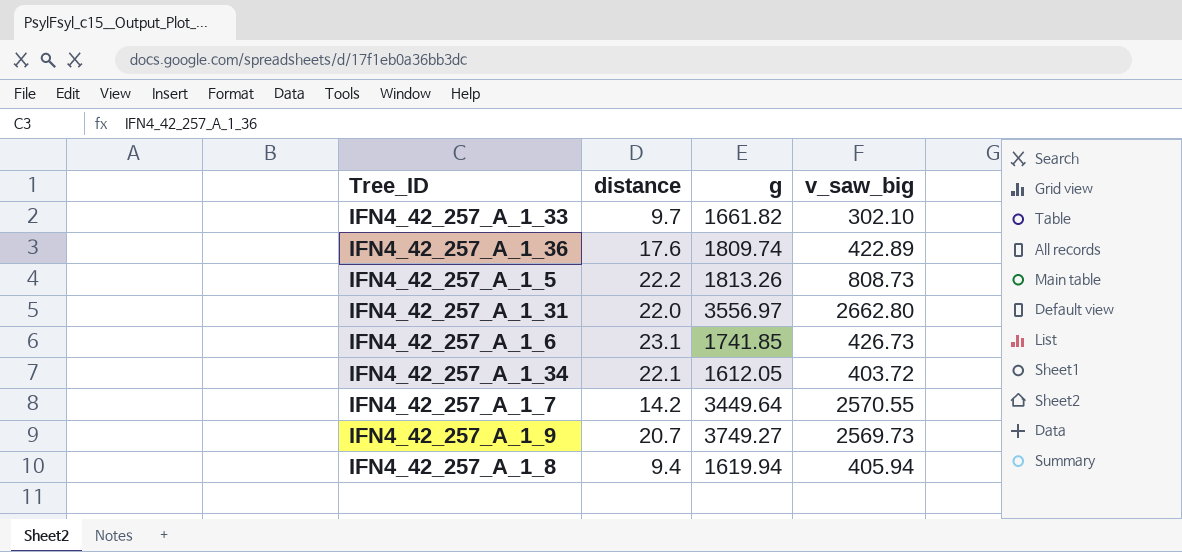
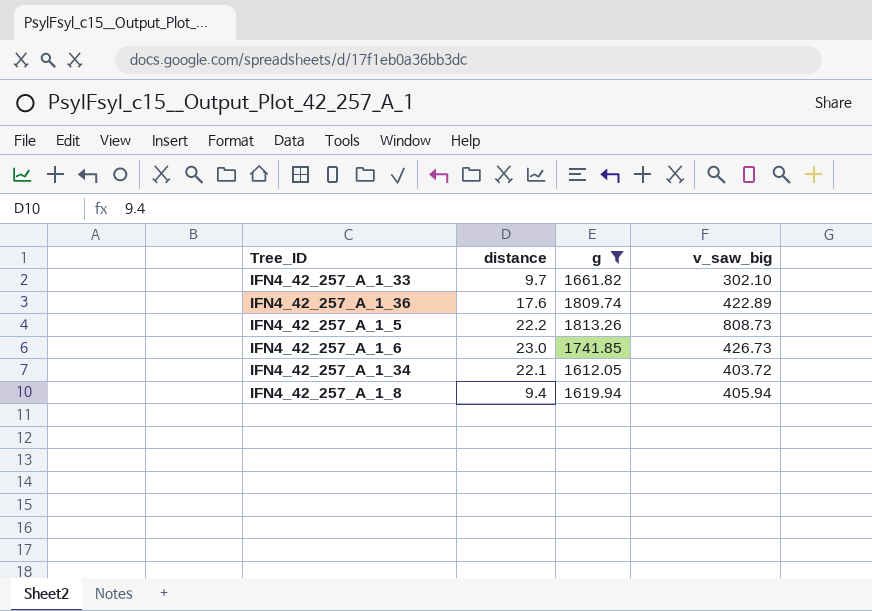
filter: none -> g <= 1813.26
IFN4_42_257_A_1_6 | distance: 23.1 -> 23.0

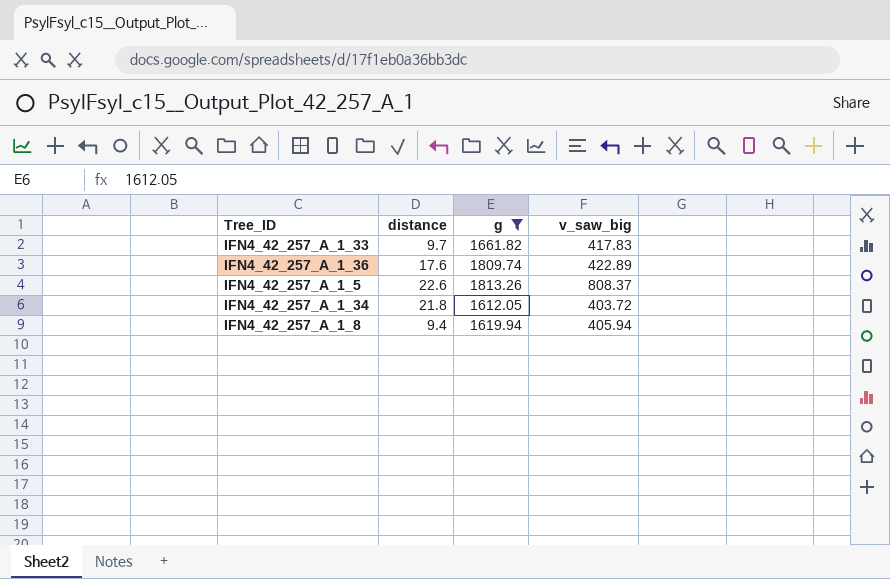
row IFN4_42_257_A_1_6: 23.0 | 1741.85 | 426.73 -> none
IFN4_42_257_A_1_33 | v_saw_big: 302.10 -> 417.83
IFN4_42_257_A_1_5 | distance: 22.2 -> 22.6
IFN4_42_257_A_1_5 | v_saw_big: 808.73 -> 808.37
IFN4_42_257_A_1_34 | distance: 22.1 -> 21.8

